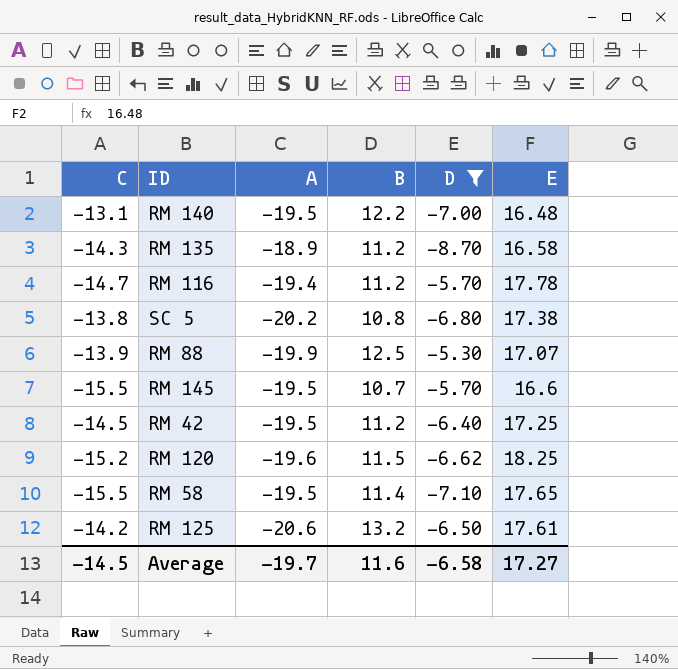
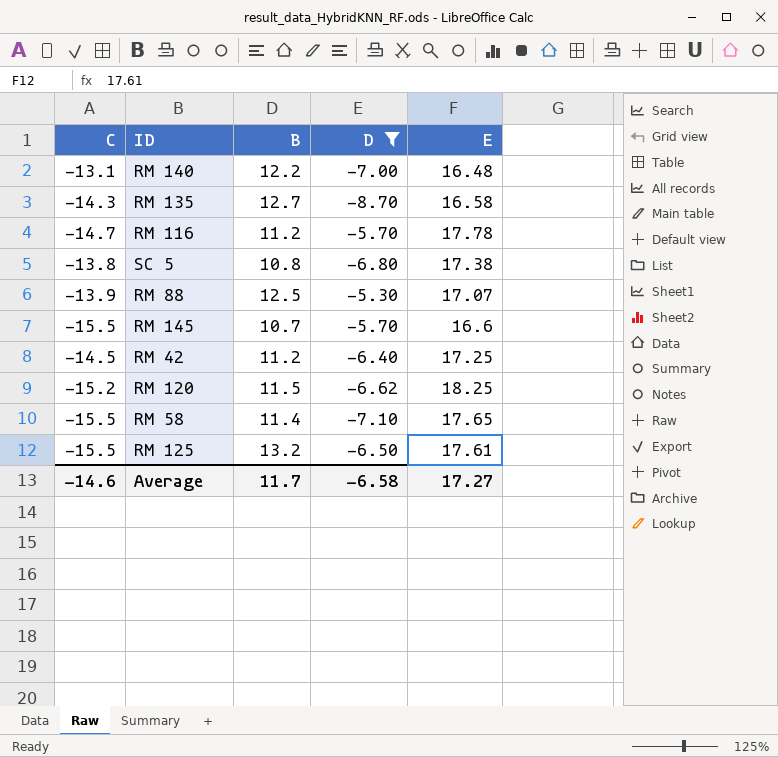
column A | position: 3 -> none
RM 135 | B: 11.2 -> 12.7
RM 125 | C: -14.2 -> -15.5
Average | C: -14.5 -> -14.6
Average | B: 11.6 -> 11.7

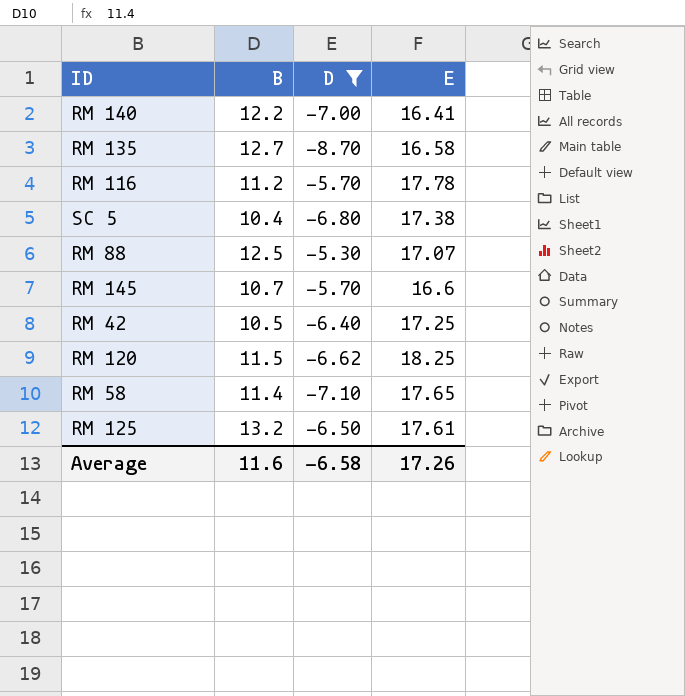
column C | position: 1 -> none
RM 140 | E: 16.48 -> 16.41
SC 5 | B: 10.8 -> 10.4
RM 42 | B: 11.2 -> 10.5
Average | B: 11.7 -> 11.6
Average | E: 17.27 -> 17.26

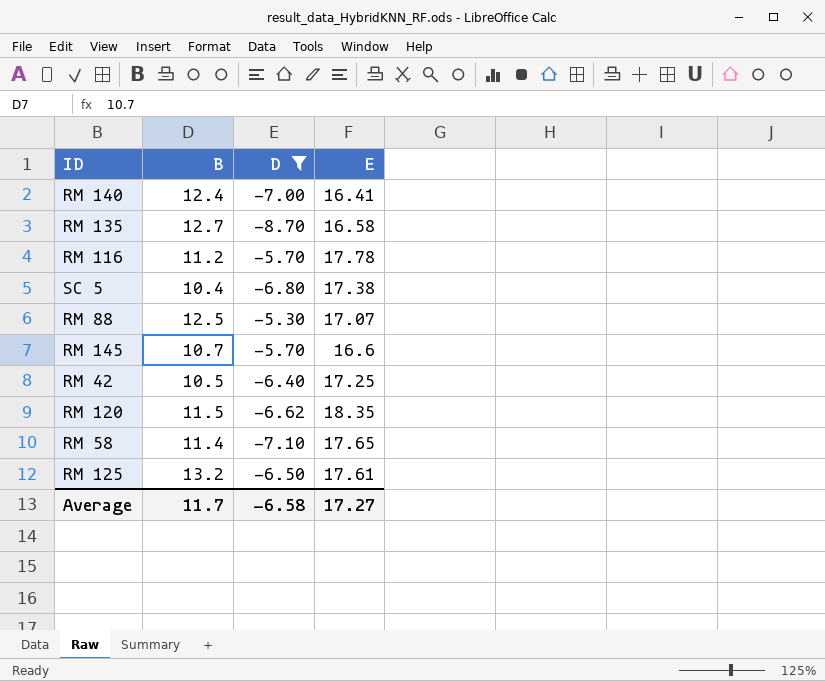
RM 140 | B: 12.2 -> 12.4
RM 120 | E: 18.25 -> 18.35
Average | B: 11.6 -> 11.7
Average | E: 17.26 -> 17.27

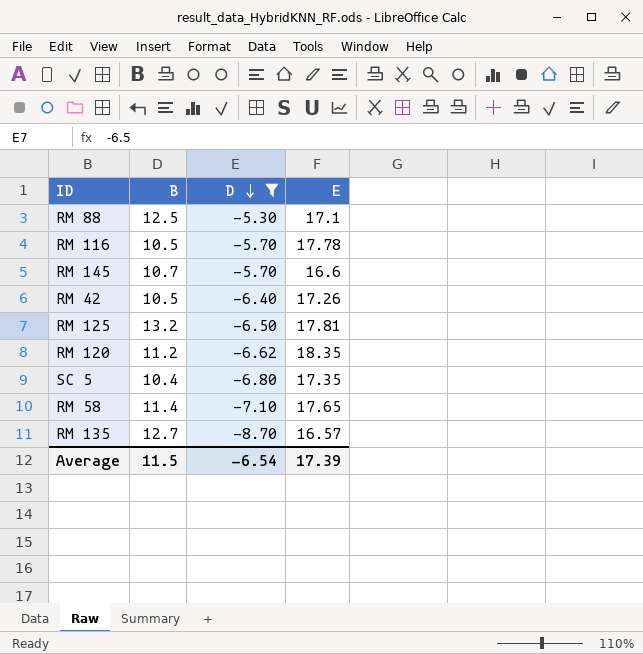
row order: none -> D descending
row RM 140: 12.4 | -7.00 | 16.41 -> none
RM 88 | E: 17.07 -> 17.1
RM 116 | B: 11.2 -> 10.5
RM 42 | E: 17.25 -> 17.26
RM 125 | E: 17.61 -> 17.81
RM 120 | B: 11.5 -> 11.2
SC 5 | E: 17.38 -> 17.35
RM 135 | E: 16.58 -> 16.57
Average | B: 11.7 -> 11.5
Average | D: -6.58 -> -6.54
Average | E: 17.27 -> 17.39

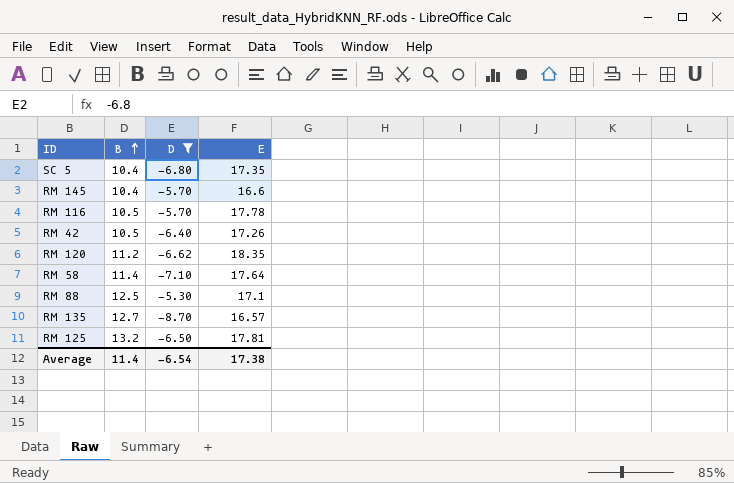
row order: D descending -> B ascending
RM 145 | B: 10.7 -> 10.4
RM 58 | E: 17.65 -> 17.64
Average | B: 11.5 -> 11.4
Average | E: 17.39 -> 17.38

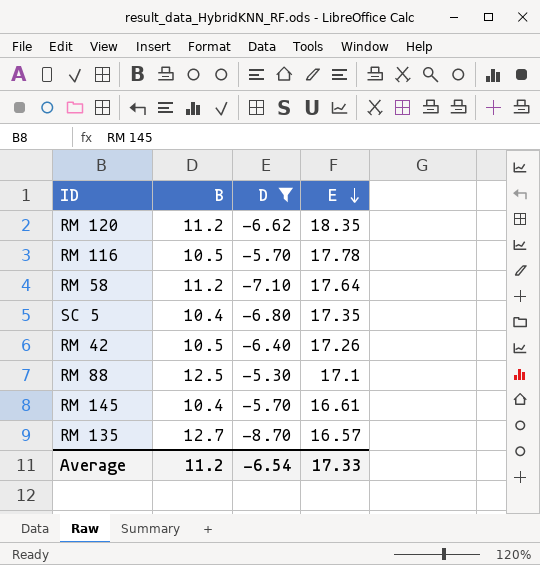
row order: B ascending -> E descending
row RM 125: 13.2 | -6.50 | 17.81 -> none
RM 58 | B: 11.4 -> 11.2
RM 145 | E: 16.6 -> 16.61
Average | B: 11.4 -> 11.2
Average | E: 17.38 -> 17.33

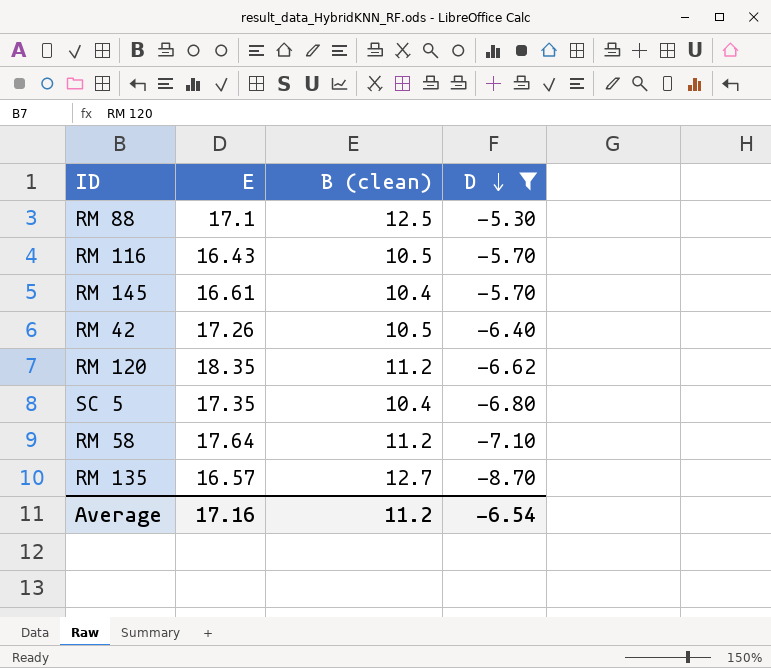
row order: E descending -> D descending
column E | position: 4 -> 2
column name: B -> B (clean)
RM 116 | E: 17.78 -> 16.43
Average | E: 17.33 -> 17.16

